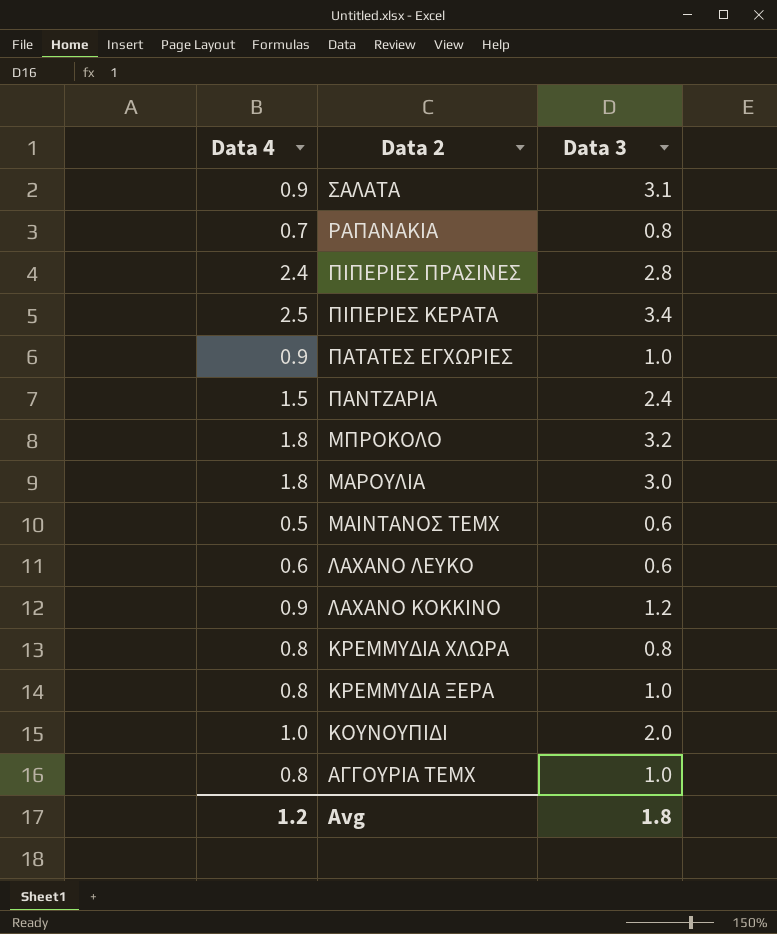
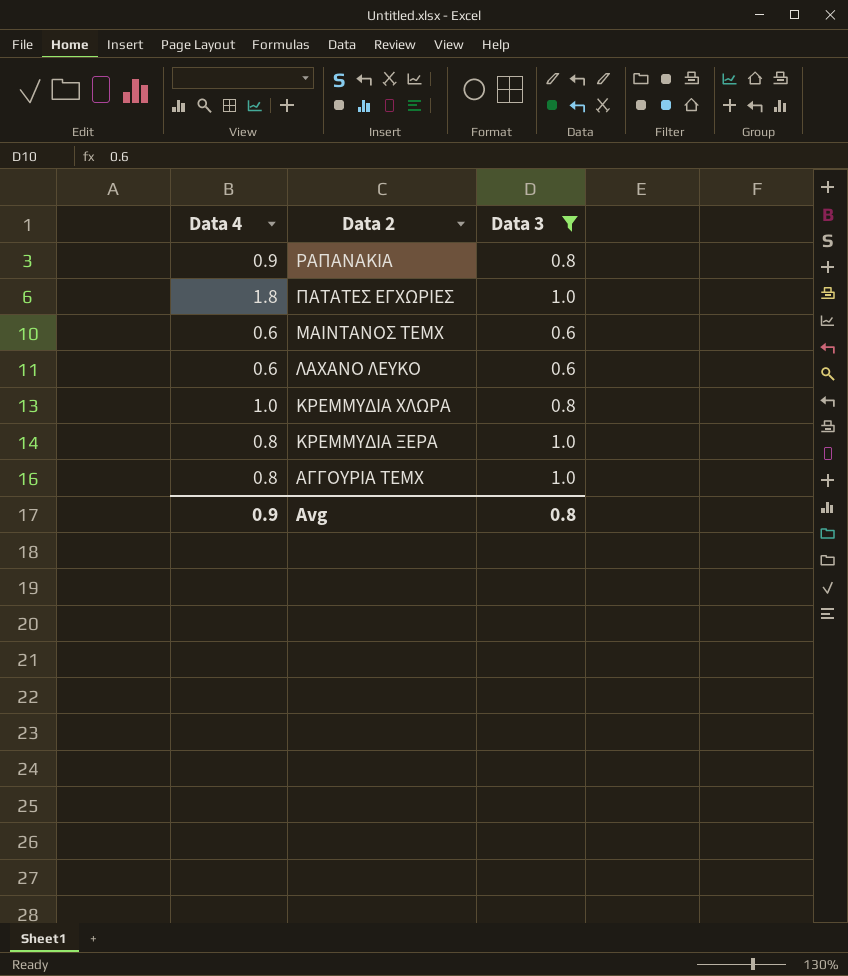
filter: none -> Data 3 <= 1.0
ΡΑΠΑΝΑΚΙΑ | Data 4: 0.7 -> 0.9
ΠΑΤΑΤΕΣ ΕΓΧΩΡΙΕΣ | Data 4: 0.9 -> 1.8
ΜΑΙΝΤΑΝΟΣ ΤΕΜΧ | Data 4: 0.5 -> 0.6
ΚΡΕΜΜΥΔΙΑ ΧΛΩΡΑ | Data 4: 0.8 -> 1.0
Avg | Data 4: 1.2 -> 0.9
Avg | Data 3: 1.8 -> 0.8

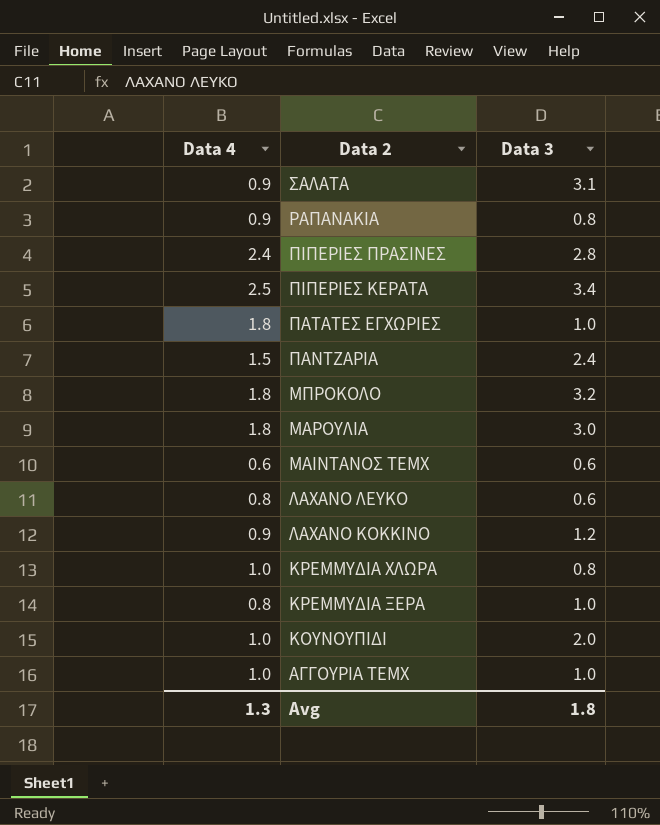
filter: Data 3 <= 1.0 -> none
ΛΑΧΑΝΟ ΛΕΥΚΟ | Data 4: 0.6 -> 0.8
ΑΓΓΟΥΡΙΑ ΤΕΜΧ | Data 4: 0.8 -> 1.0
Avg | Data 4: 0.9 -> 1.3
Avg | Data 3: 0.8 -> 1.8

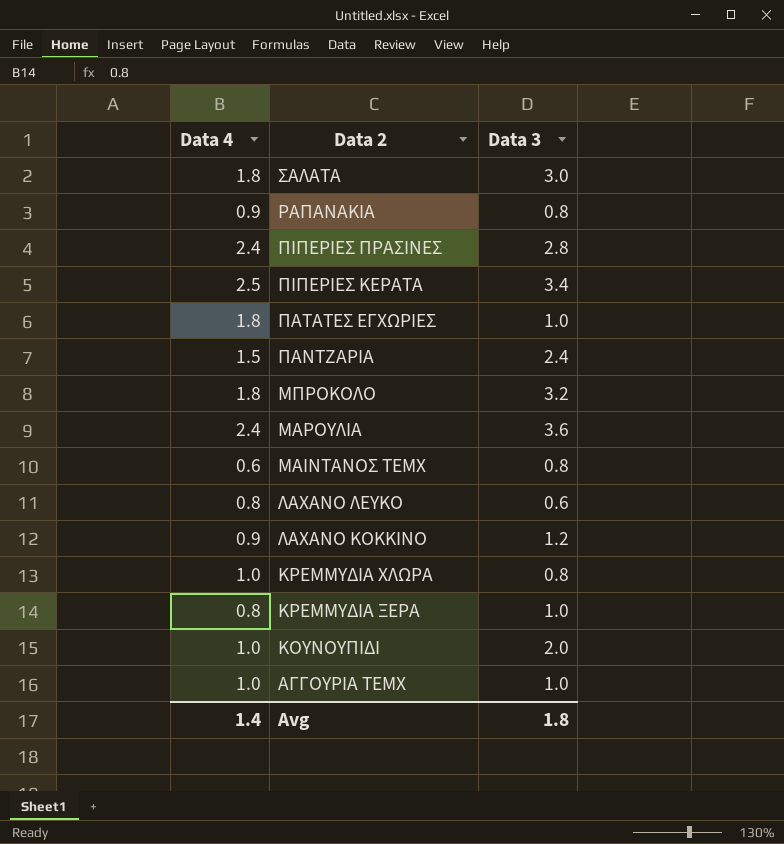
ΣΑΛΑΤΑ | Data 4: 0.9 -> 1.8
ΣΑΛΑΤΑ | Data 3: 3.1 -> 3.0
ΜΑΡΟΥΛΙΑ | Data 4: 1.8 -> 2.4
ΜΑΡΟΥΛΙΑ | Data 3: 3.0 -> 3.6
ΜΑΙΝΤΑΝΟΣ ΤΕΜΧ | Data 3: 0.6 -> 0.8
Avg | Data 4: 1.3 -> 1.4

